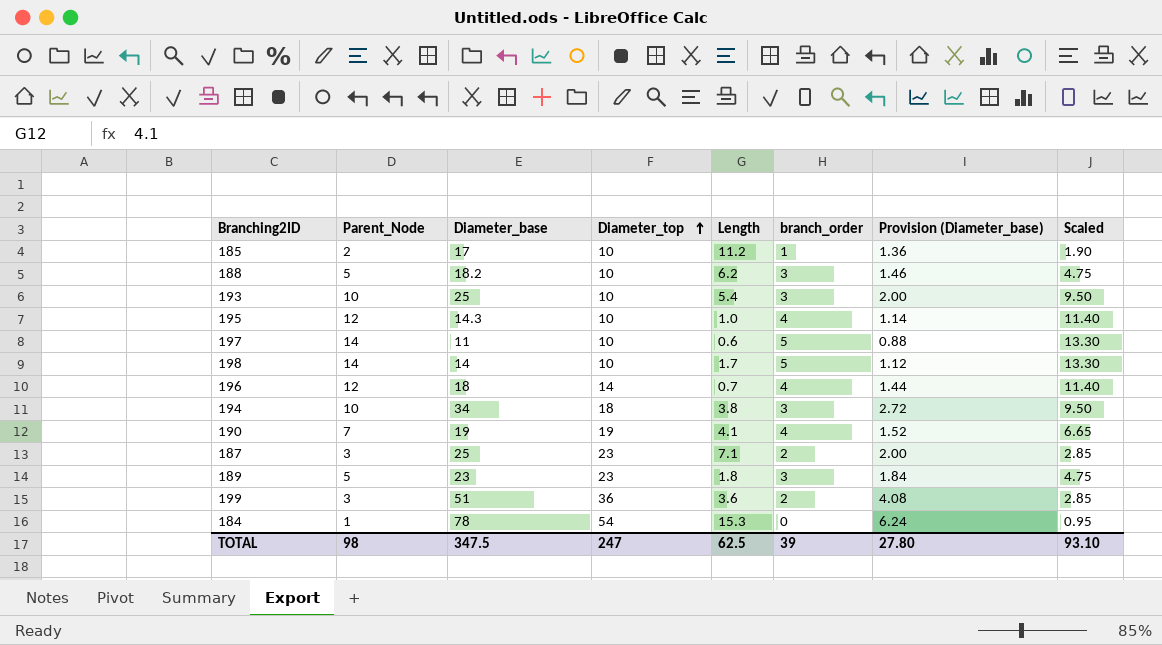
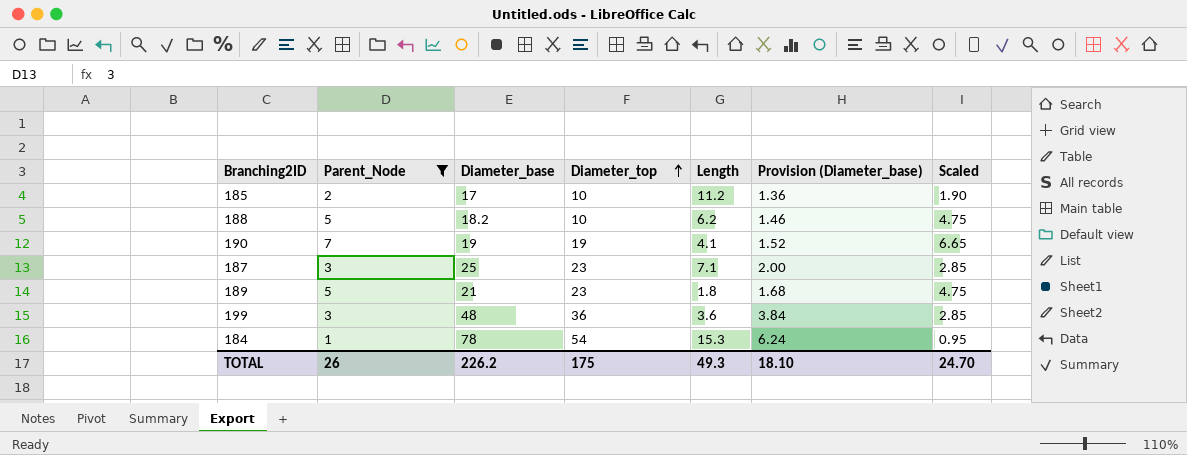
filter: none -> Parent_Node <= 7
column branch_order | position: 6 -> none
189 | Diameter_base: 23 -> 21
189 | Provision (Diameter_base): 1.84 -> 1.68
199 | Diameter_base: 51 -> 48
199 | Provision (Diameter_base): 4.08 -> 3.84
TOTAL | Parent_Node: 98 -> 26
TOTAL | Diameter_base: 347.5 -> 226.2
TOTAL | Diameter_top: 247 -> 175
TOTAL | Length: 62.5 -> 49.3
TOTAL | Provision (Diameter_base): 27.80 -> 18.10
TOTAL | Scaled: 93.10 -> 24.70

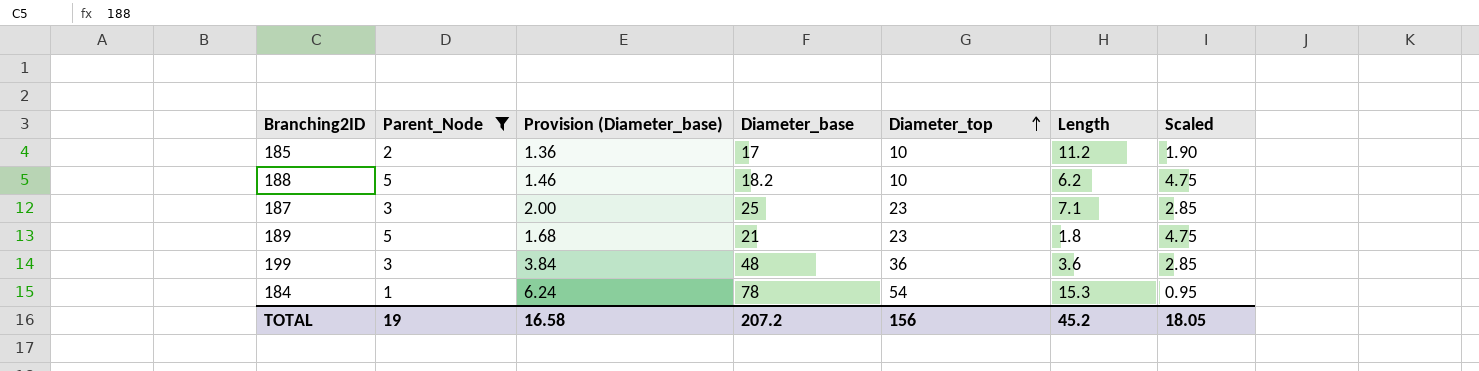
column Provision (Diameter_base) | position: 6 -> 3
row 190: 7 | 19 | 19 | 4.1 | 1.52 | 6.65 -> none
TOTAL | Parent_Node: 26 -> 19
TOTAL | Provision (Diameter_base): 18.10 -> 16.58
TOTAL | Diameter_base: 226.2 -> 207.2
TOTAL | Diameter_top: 175 -> 156
TOTAL | Length: 49.3 -> 45.2
TOTAL | Scaled: 24.70 -> 18.05

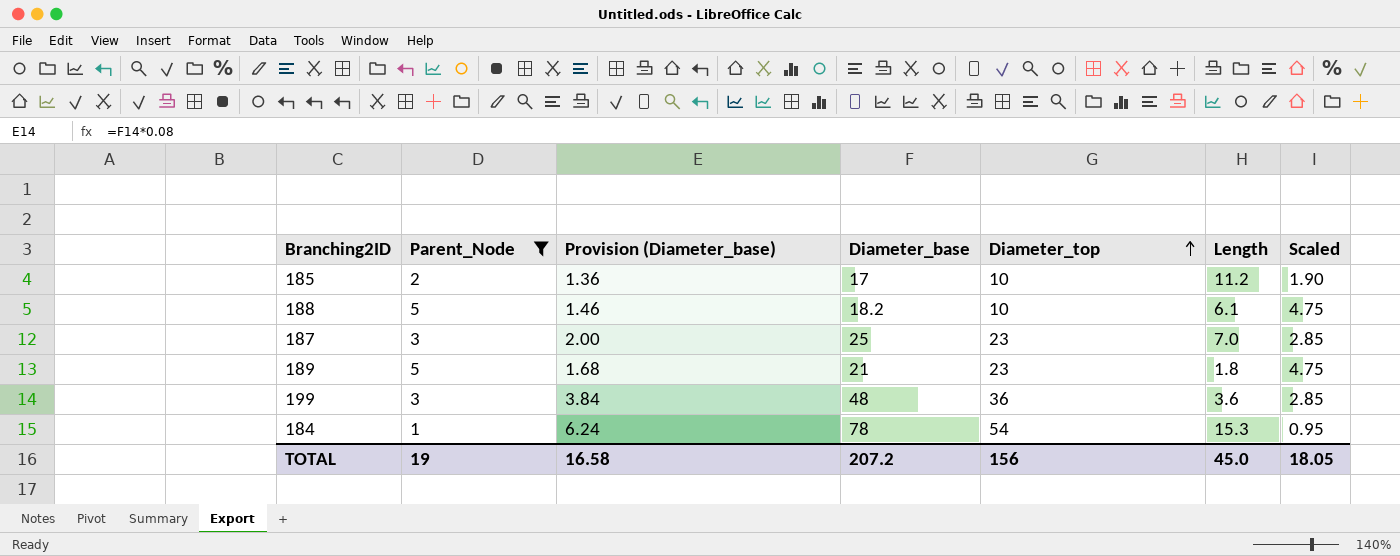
188 | Length: 6.2 -> 6.1
187 | Length: 7.1 -> 7.0
TOTAL | Length: 45.2 -> 45.0

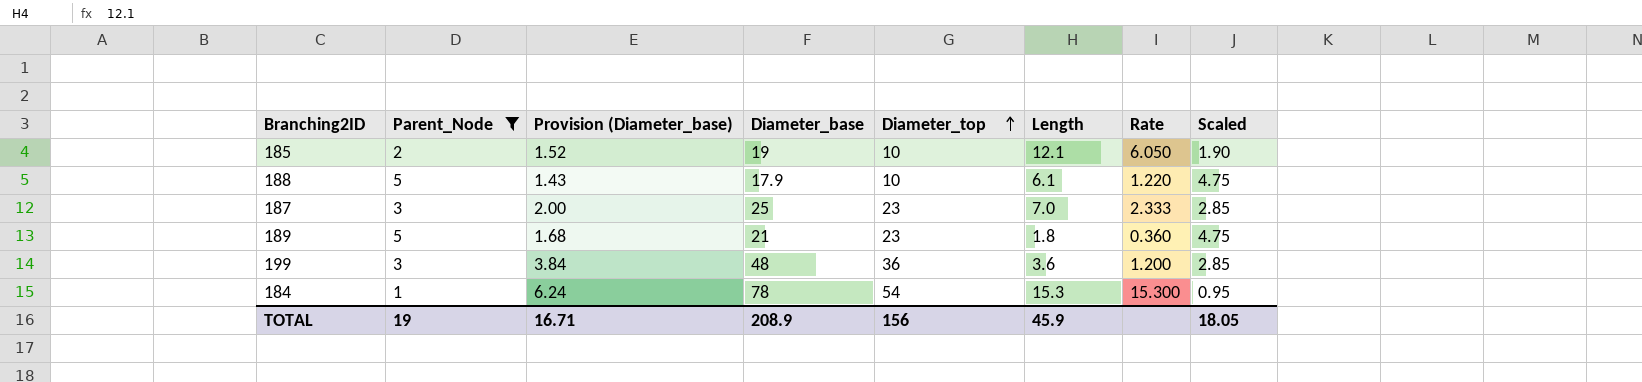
column Rate | formula: none -> [Length] / [Parent_Node]
185 | Provision (Diameter_base): 1.36 -> 1.52
185 | Diameter_base: 17 -> 19
185 | Length: 11.2 -> 12.1
188 | Provision (Diameter_base): 1.46 -> 1.43
188 | Diameter_base: 18.2 -> 17.9
TOTAL | Provision (Diameter_base): 16.58 -> 16.71
TOTAL | Diameter_base: 207.2 -> 208.9
TOTAL | Length: 45.0 -> 45.9

